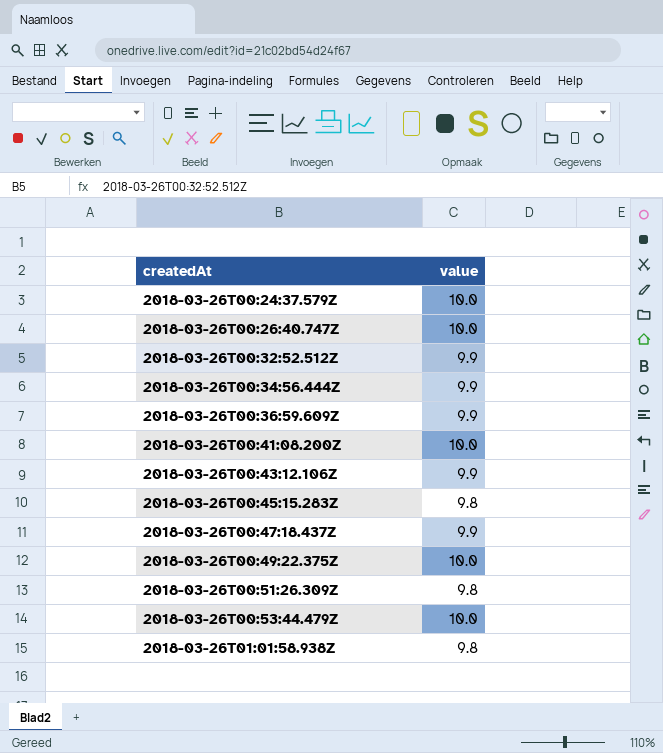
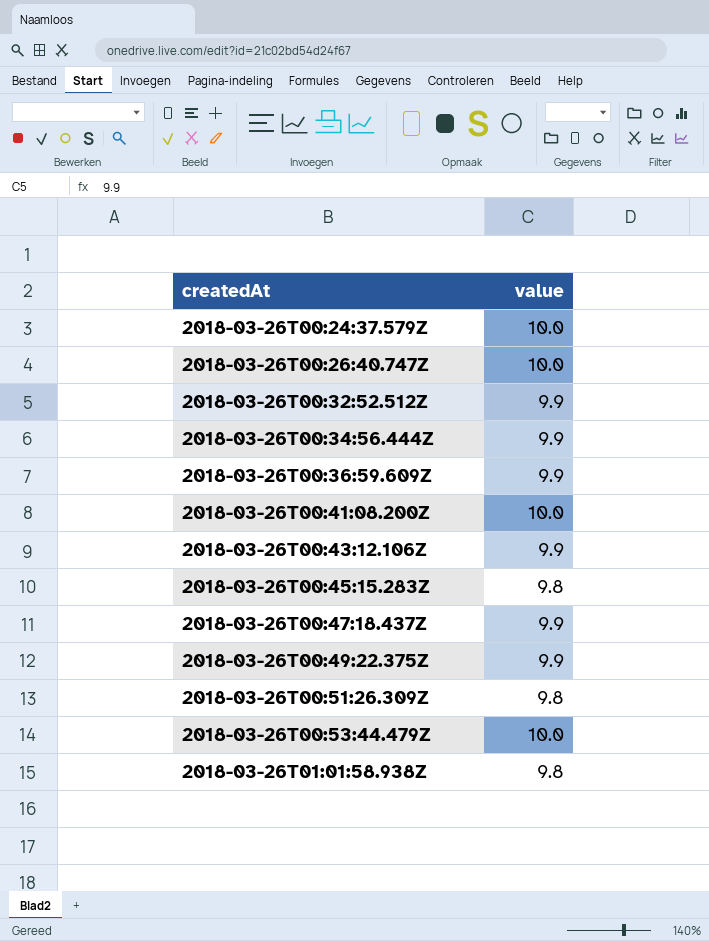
2018-03-26T00:49:22.375Z | value: 10.0 -> 9.9

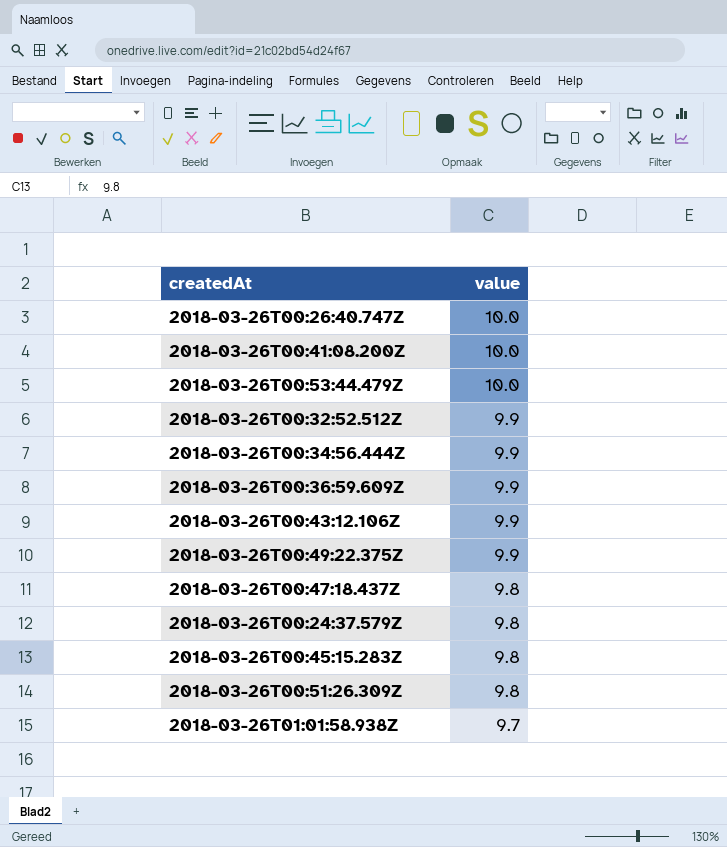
row order: createdAt ascending -> value descending
2018-03-26T00:47:18.437Z | value: 9.9 -> 9.8
2018-03-26T00:24:37.579Z | value: 10.0 -> 9.8
2018-03-26T01:01:58.938Z | value: 9.8 -> 9.7

